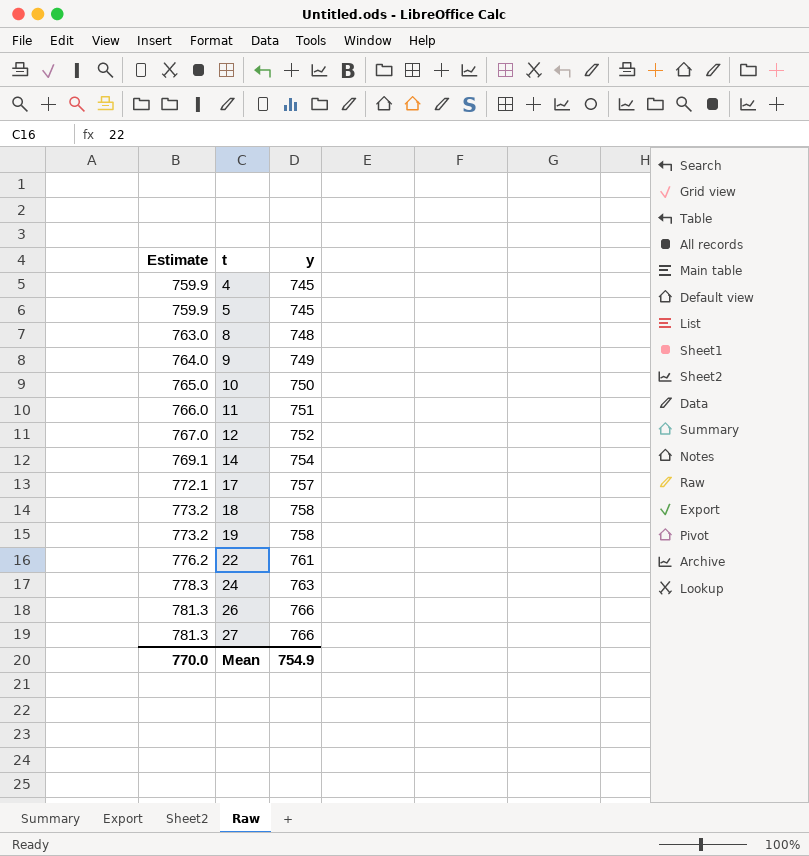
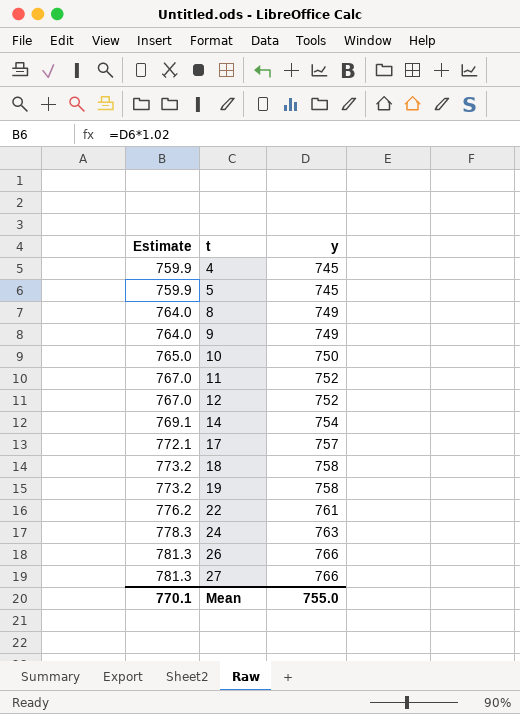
8 | Estimate: 763.0 -> 764.0
8 | y: 748 -> 749
11 | Estimate: 766.0 -> 767.0
11 | y: 751 -> 752
Mean | Estimate: 770.0 -> 770.1
Mean | y: 754.9 -> 755.0

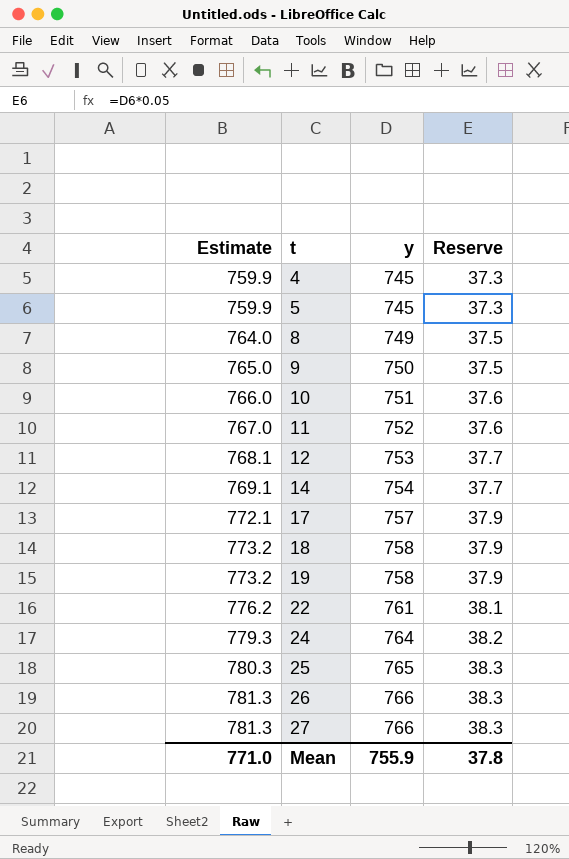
column Reserve | formula: none -> [y] * 0.05
9 | Estimate: 764.0 -> 765.0
9 | y: 749 -> 750
10 | Estimate: 765.0 -> 766.0
10 | y: 750 -> 751
12 | Estimate: 767.0 -> 768.1
12 | y: 752 -> 753
24 | Estimate: 778.3 -> 779.3
24 | y: 763 -> 764
row 25: none -> 780.3 | 765 | 38.3
Mean | Estimate: 770.1 -> 771.0
Mean | y: 755.0 -> 755.9

